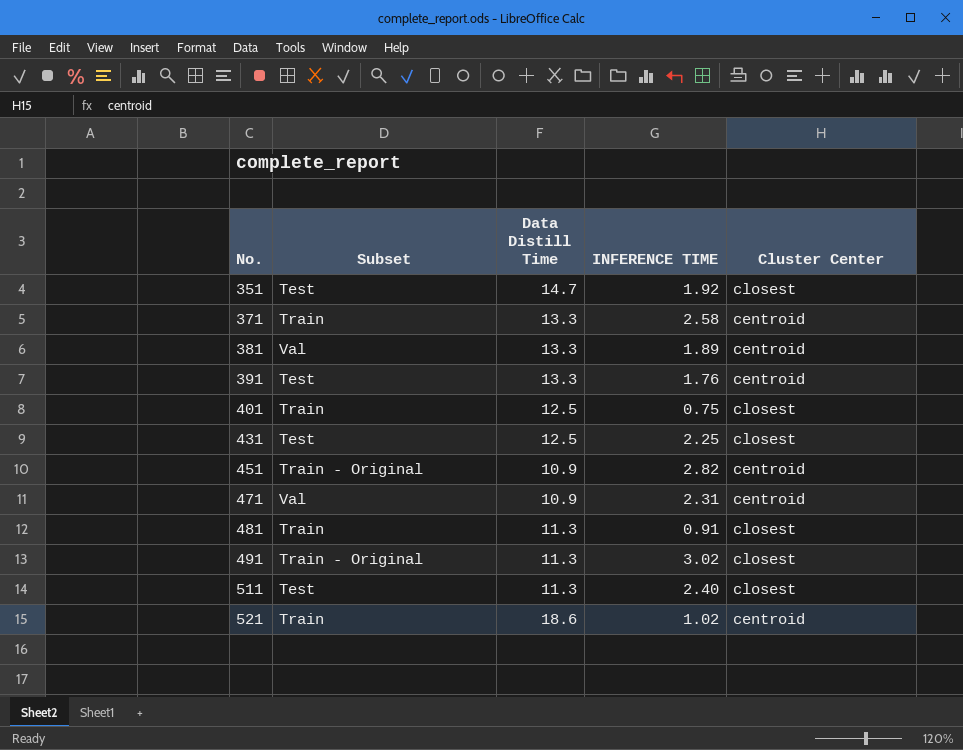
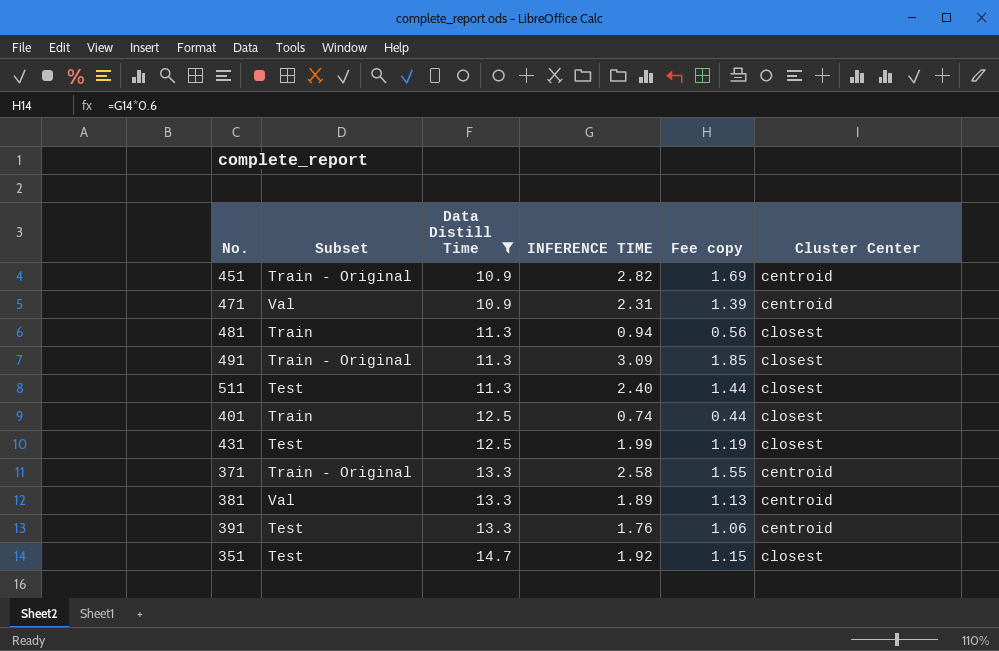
filter: none -> Data Distill Time != 18.6
row order: No. ascending -> Data Distill Time ascending
column Fee copy | formula: none -> [INFERENCE TIME] * 0.6
481 | INFERENCE TIME: 0.91 -> 0.94
491 | INFERENCE TIME: 3.02 -> 3.09
401 | INFERENCE TIME: 0.75 -> 0.74
431 | INFERENCE TIME: 2.25 -> 1.99
371 | Subset: Train -> Train - Original

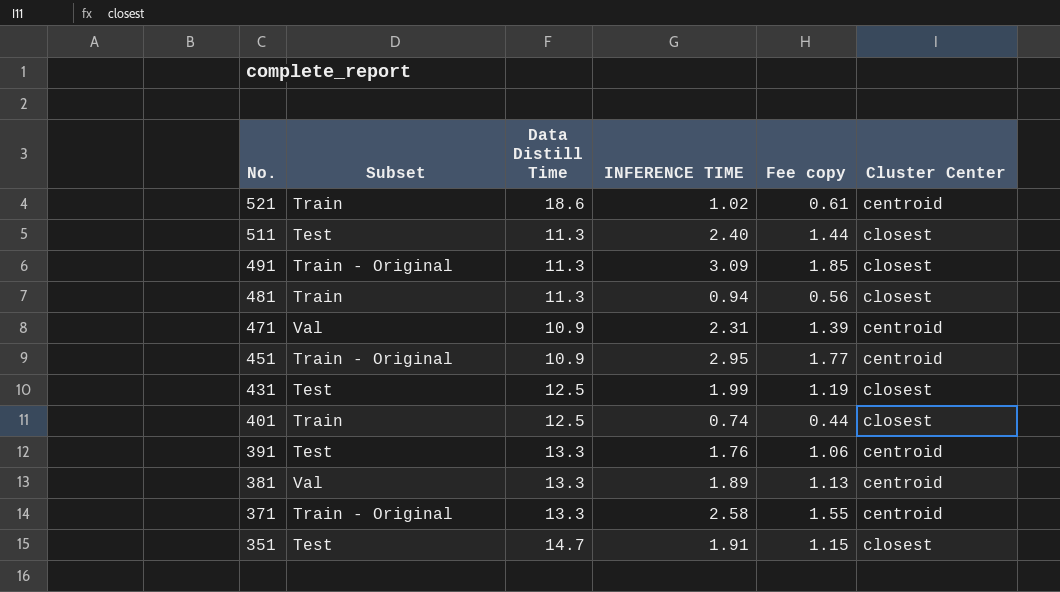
filter: Data Distill Time != 18.6 -> none
row order: Data Distill Time ascending -> No. descending
451 | INFERENCE TIME: 2.82 -> 2.95
451 | Fee copy: 1.69 -> 1.77
351 | INFERENCE TIME: 1.92 -> 1.91

